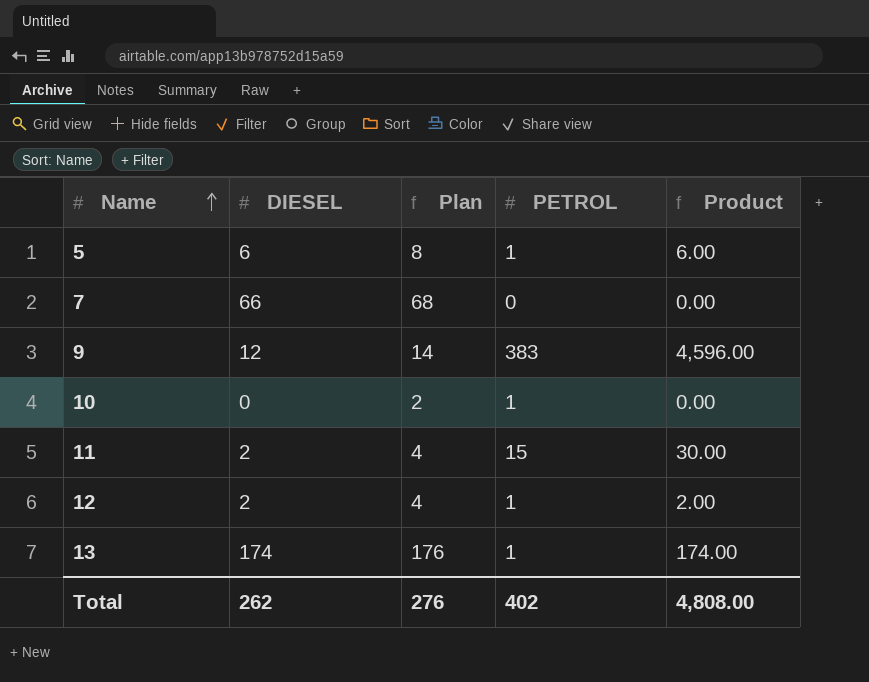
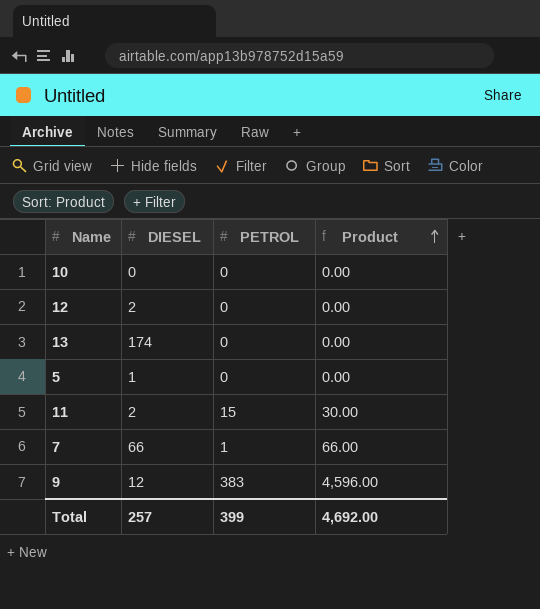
row order: Name ascending -> Product ascending
column Plan | formula: [DIESEL] + 2 -> none
10 | PETROL: 1 -> 0
12 | PETROL: 1 -> 0
12 | Product: 2.00 -> 0.00
13 | PETROL: 1 -> 0
13 | Product: 174.00 -> 0.00
5 | DIESEL: 6 -> 1
5 | PETROL: 1 -> 0
5 | Product: 6.00 -> 0.00
7 | PETROL: 0 -> 1
7 | Product: 0.00 -> 66.00
Total | DIESEL: 262 -> 257
Total | PETROL: 402 -> 399
Total | Product: 4,808.00 -> 4,692.00

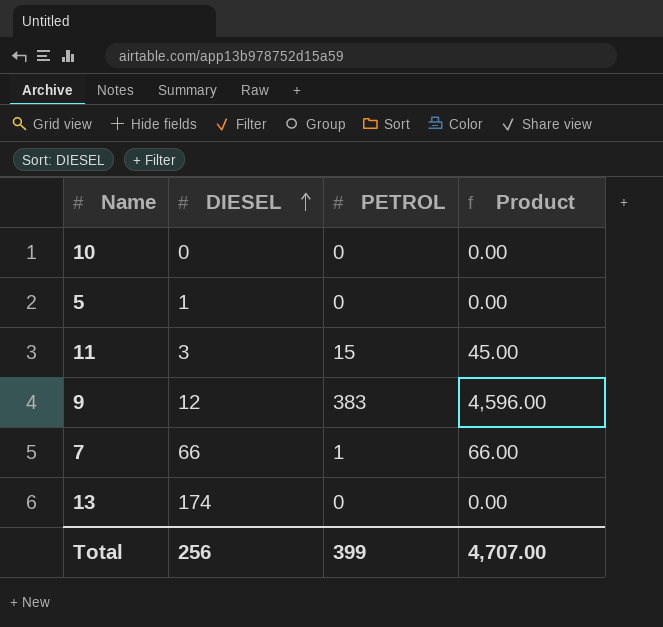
row order: Product ascending -> DIESEL ascending
row 12: 2 | 0 | 0.00 -> none
11 | DIESEL: 2 -> 3
11 | Product: 30.00 -> 45.00
Total | DIESEL: 257 -> 256
Total | Product: 4,692.00 -> 4,707.00

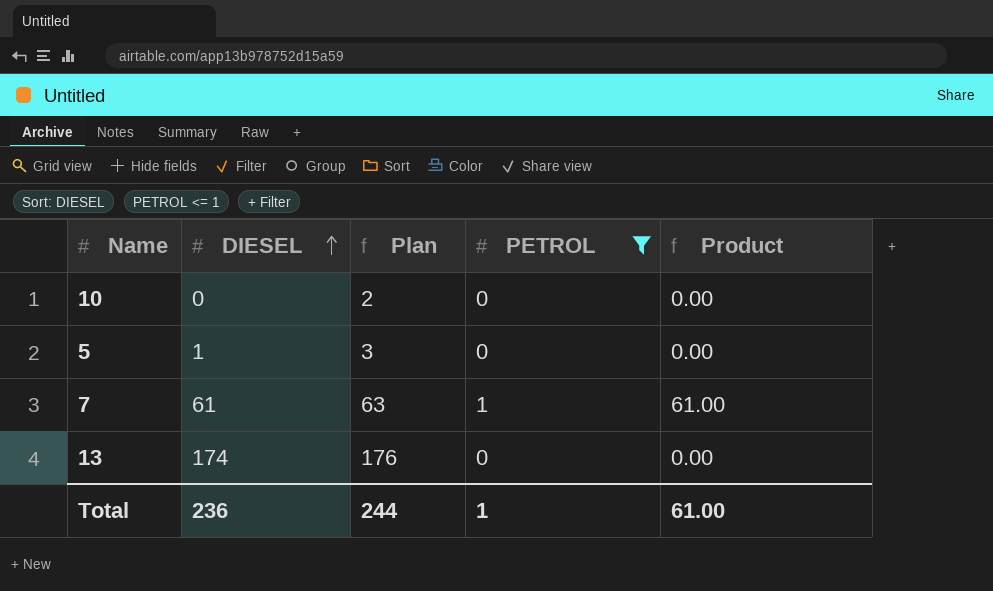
filter: none -> PETROL <= 1
column Plan | formula: none -> [DIESEL] + 2
7 | DIESEL: 66 -> 61
7 | Product: 66.00 -> 61.00
Total | DIESEL: 256 -> 236
Total | PETROL: 399 -> 1
Total | Product: 4,707.00 -> 61.00

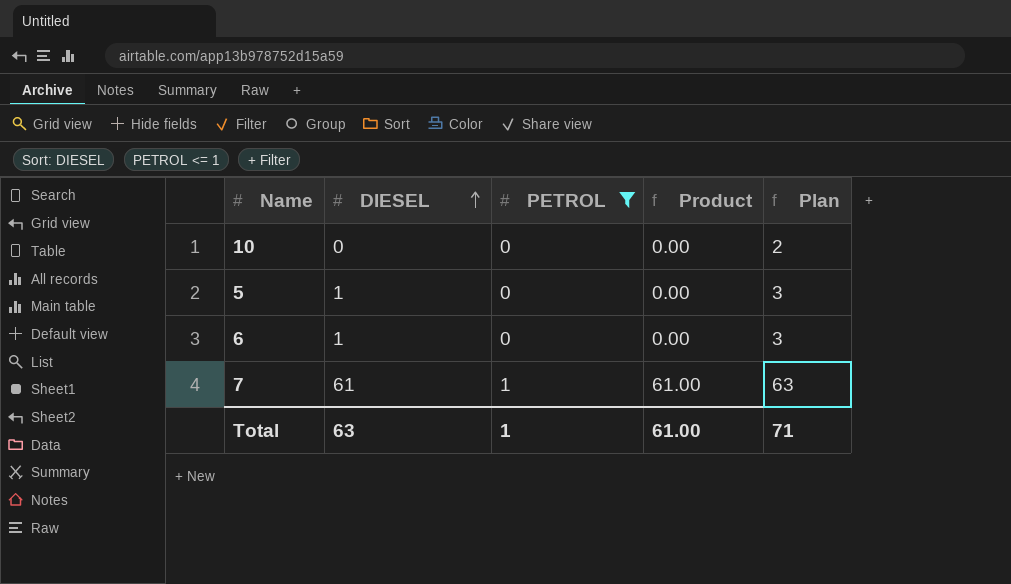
column Plan | position: 3 -> 5
row 13: 174 | 176 | 0 | 0.00 -> none
row 6: none -> 1 | 0 | 0.00 | 3
Total | DIESEL: 236 -> 63
Total | Plan: 244 -> 71

